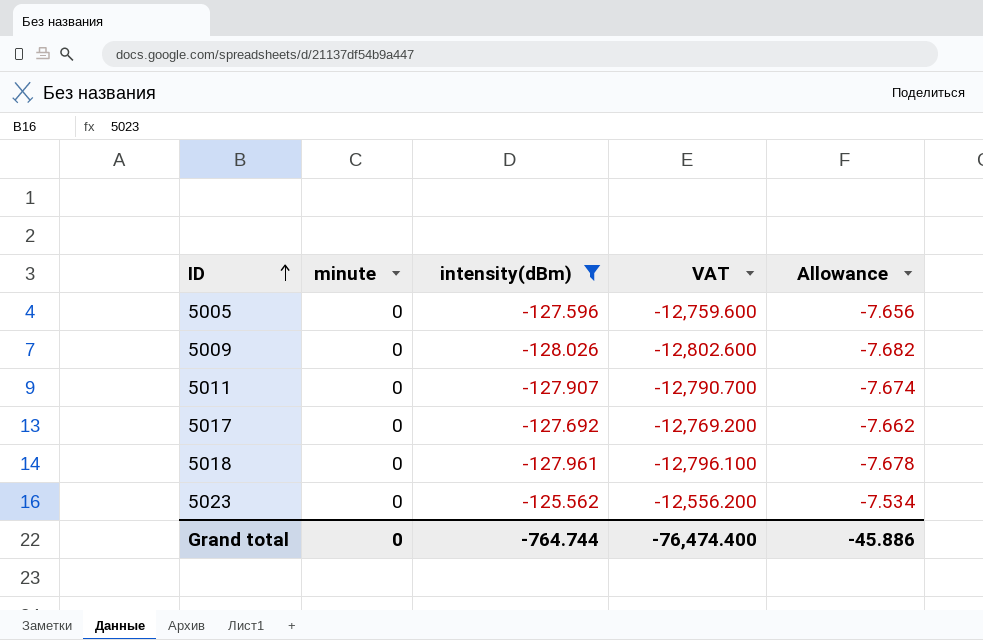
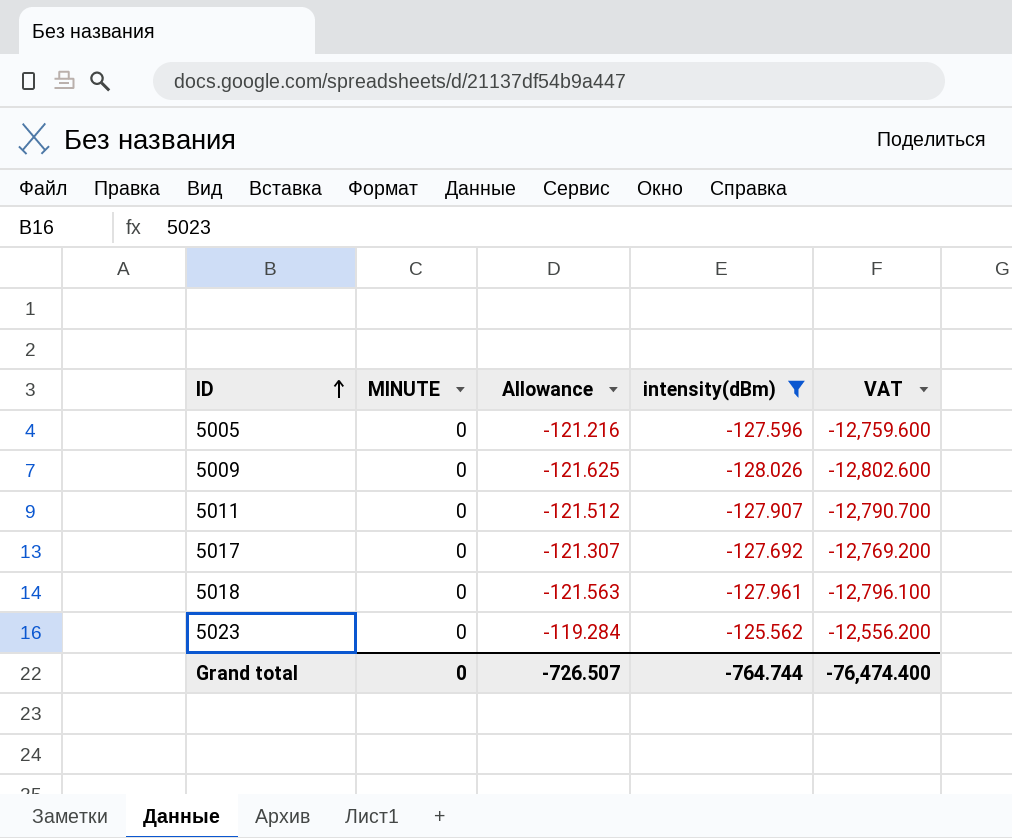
column name: minute -> MINUTE
column Allowance | formula: [intensity(dBm)] * 0.06 -> [intensity(dBm)] * 0.95
column Allowance | position: 5 -> 3
Grand total | Allowance: -45.886 -> -726.507

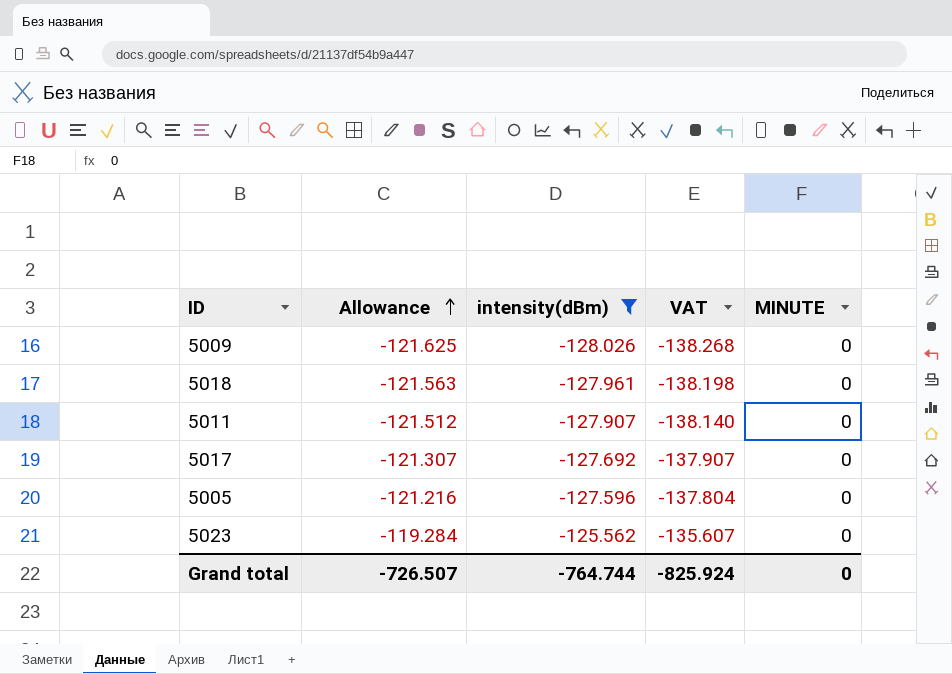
row order: ID ascending -> Allowance ascending
column VAT | formula: [intensity(dBm)] * 100 -> [intensity(dBm)] * 1.08
column MINUTE | position: 2 -> 5
Grand total | VAT: -76,474.400 -> -825.924

